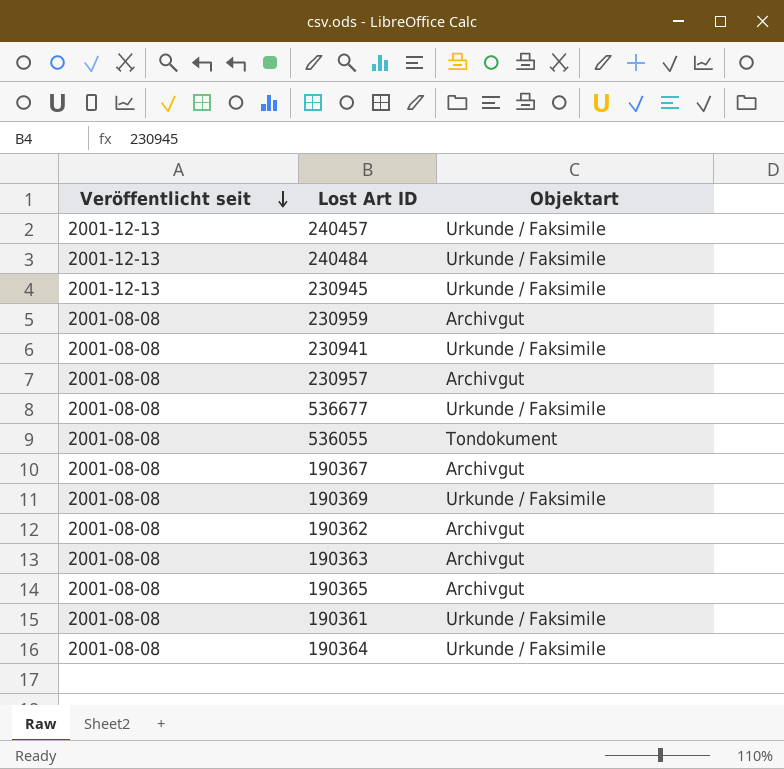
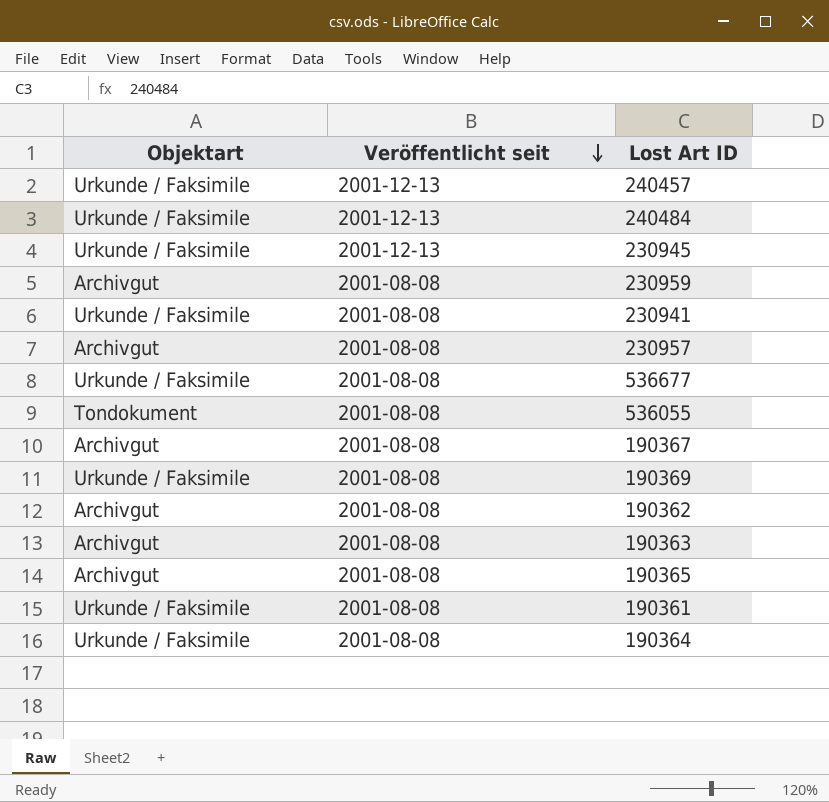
column Objektart | position: 3 -> 1

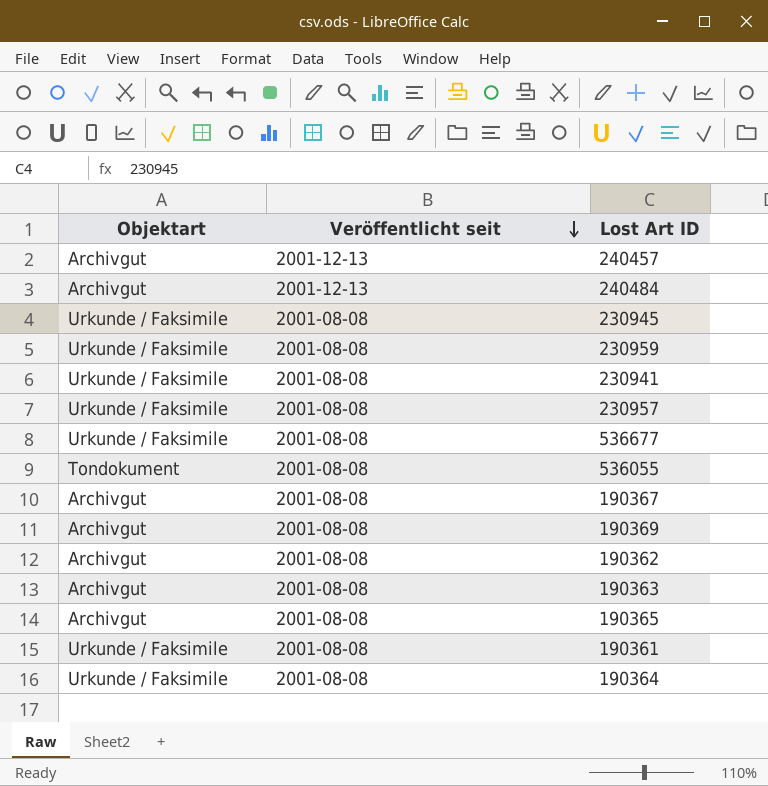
240457 | Objektart: Urkunde / Faksimile -> Archivgut
240484 | Objektart: Urkunde / Faksimile -> Archivgut
230945 | Veröffentlicht seit: 2001-12-13 -> 2001-08-08
230959 | Objektart: Archivgut -> Urkunde / Faksimile
230957 | Objektart: Archivgut -> Urkunde / Faksimile
190369 | Objektart: Urkunde / Faksimile -> Archivgut

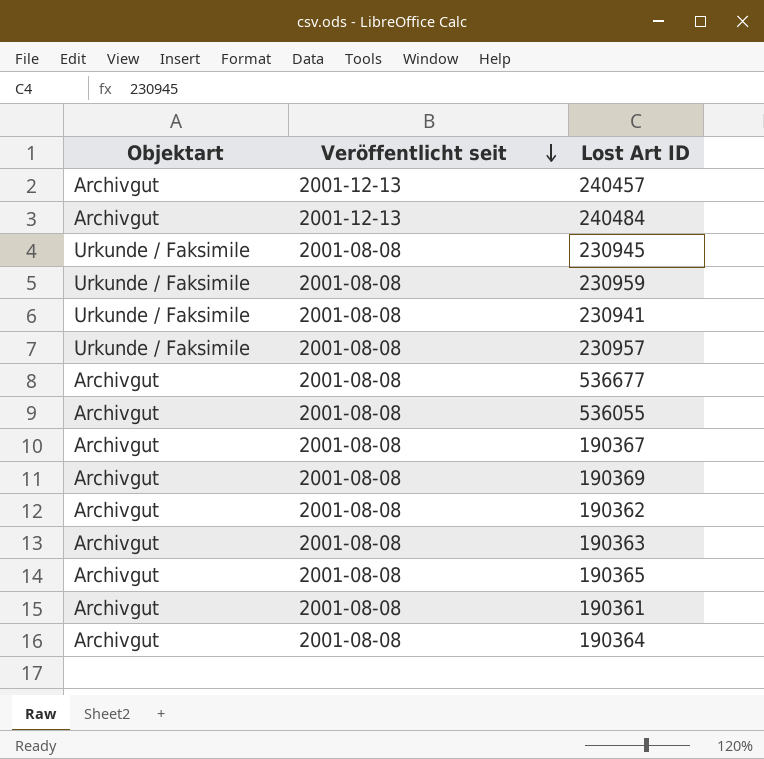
536677 | Objektart: Urkunde / Faksimile -> Archivgut
536055 | Objektart: Tondokument -> Archivgut
190361 | Objektart: Urkunde / Faksimile -> Archivgut
190364 | Objektart: Urkunde / Faksimile -> Archivgut

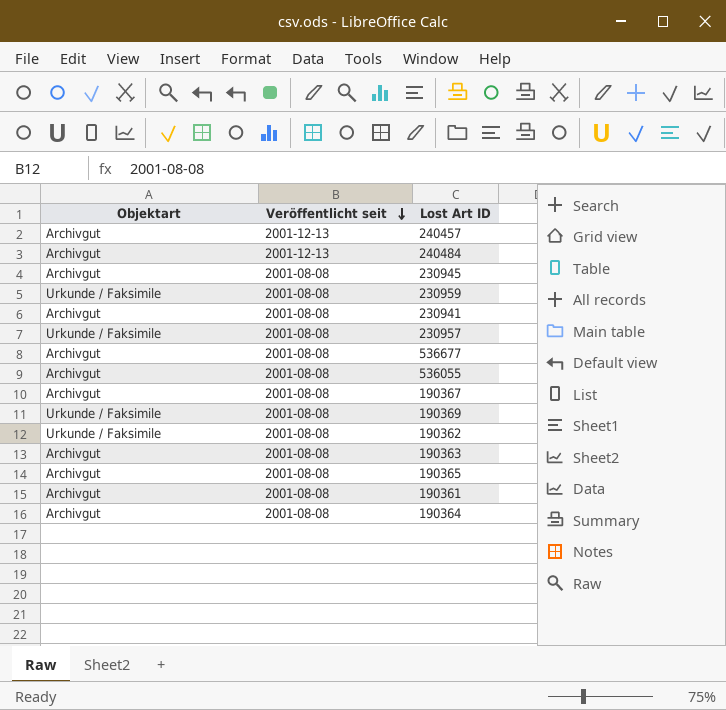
230945 | Objektart: Urkunde / Faksimile -> Archivgut
230941 | Objektart: Urkunde / Faksimile -> Archivgut
190369 | Objektart: Archivgut -> Urkunde / Faksimile
190362 | Objektart: Archivgut -> Urkunde / Faksimile

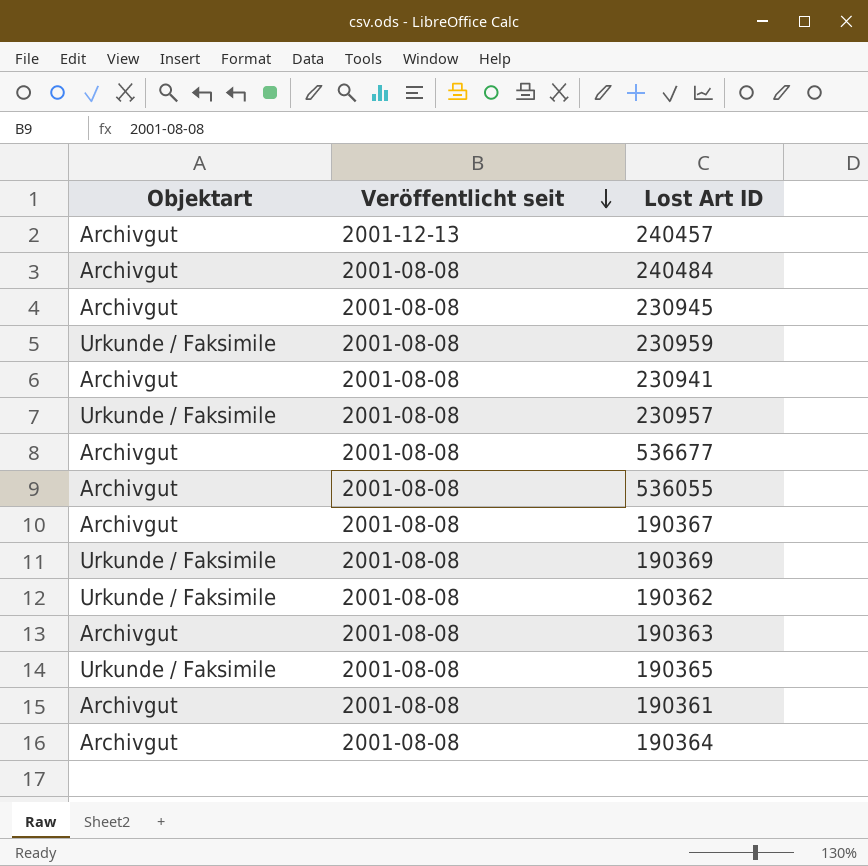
240484 | Veröffentlicht seit: 2001-12-13 -> 2001-08-08
190365 | Objektart: Archivgut -> Urkunde / Faksimile

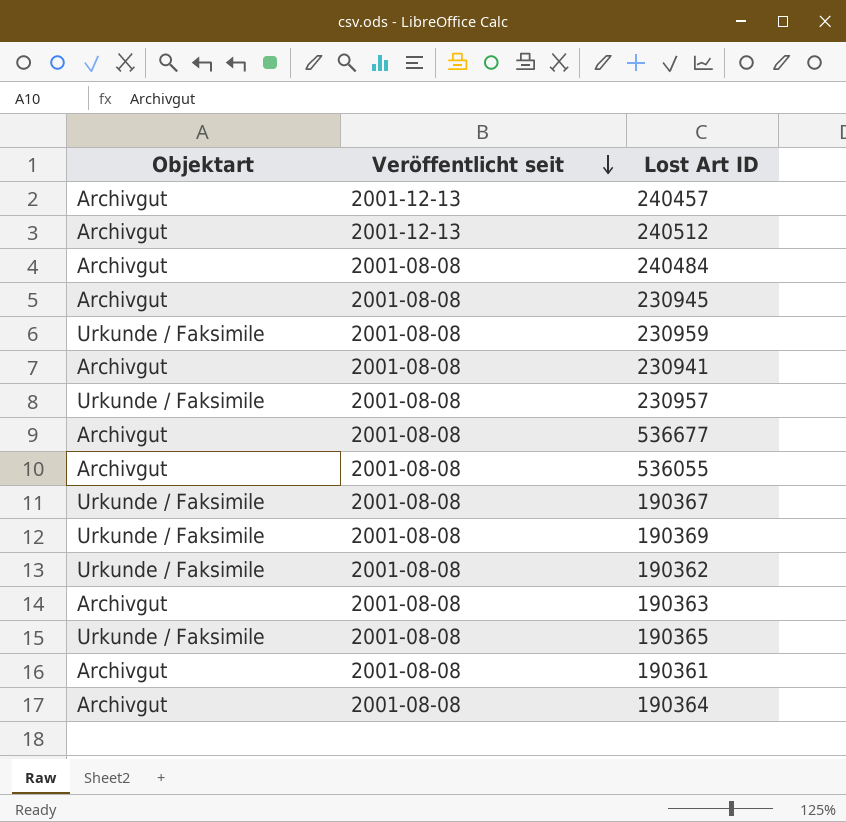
row 240512: none -> Archivgut | 2001-12-13
190367 | Objektart: Archivgut -> Urkunde / Faksimile

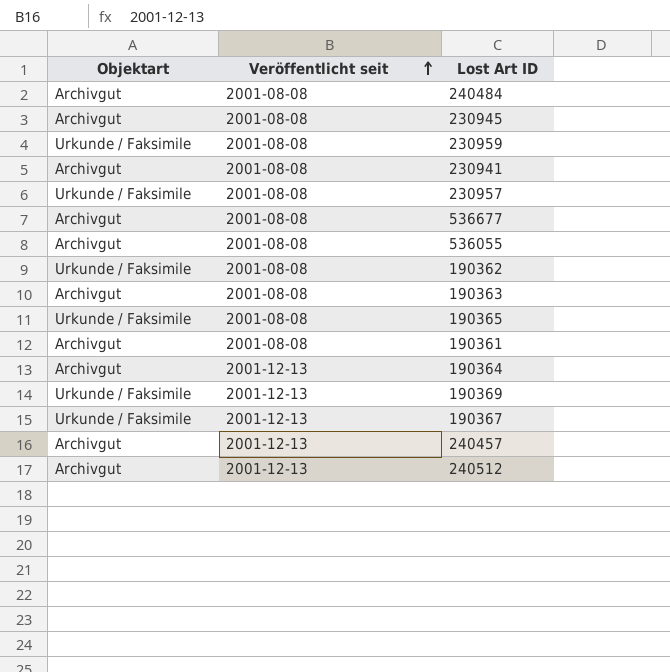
row order: Veröffentlicht seit descending -> Veröffentlicht seit ascending
190364 | Veröffentlicht seit: 2001-08-08 -> 2001-12-13
190369 | Veröffentlicht seit: 2001-08-08 -> 2001-12-13
190367 | Veröffentlicht seit: 2001-08-08 -> 2001-12-13

